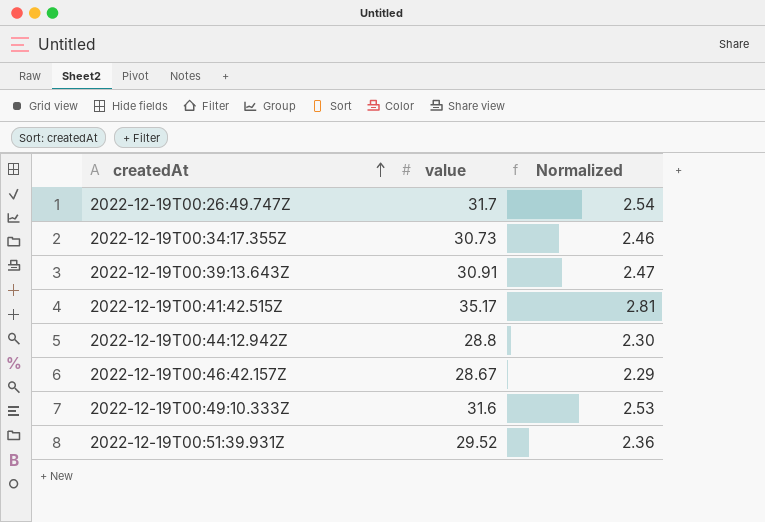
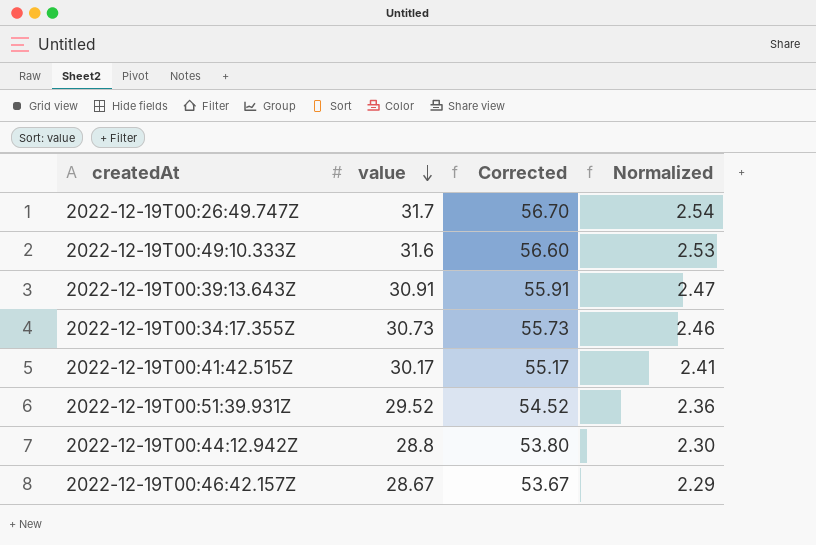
row order: createdAt ascending -> value descending
column Corrected | formula: none -> [value] + 25
2022-12-19T00:41:42.515Z | value: 35.17 -> 30.17
2022-12-19T00:41:42.515Z | Normalized: 2.81 -> 2.41

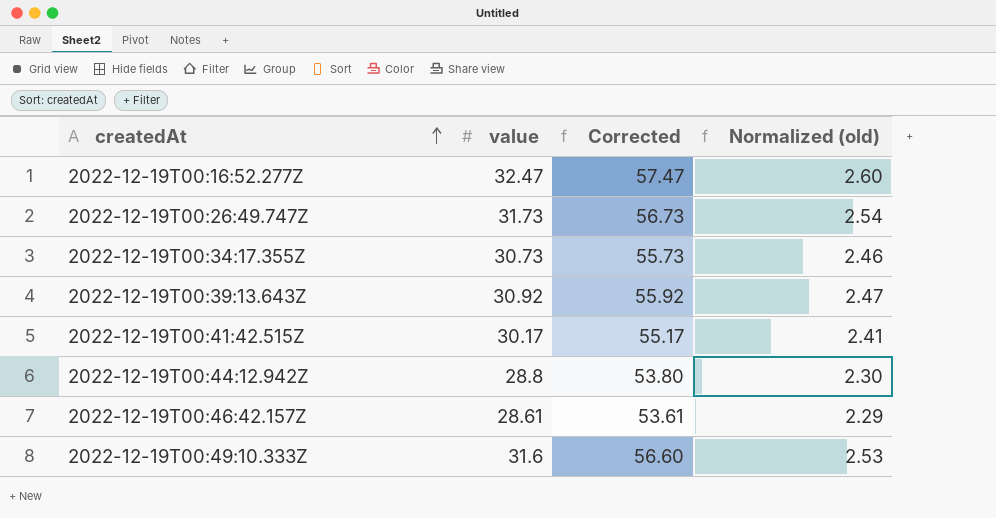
row order: value descending -> createdAt ascending
column name: Normalized -> Normalized (old)
row 2022-12-19T00:51:39.931Z: 29.52 | 54.52 | 2.36 -> none
row 2022-12-19T00:16:52.277Z: none -> 32.47 | 57.47 | 2.60
2022-12-19T00:26:49.747Z | value: 31.7 -> 31.73
2022-12-19T00:26:49.747Z | Corrected: 56.70 -> 56.73
2022-12-19T00:39:13.643Z | value: 30.91 -> 30.92
2022-12-19T00:39:13.643Z | Corrected: 55.91 -> 55.92
2022-12-19T00:46:42.157Z | value: 28.67 -> 28.61
2022-12-19T00:46:42.157Z | Corrected: 53.67 -> 53.61

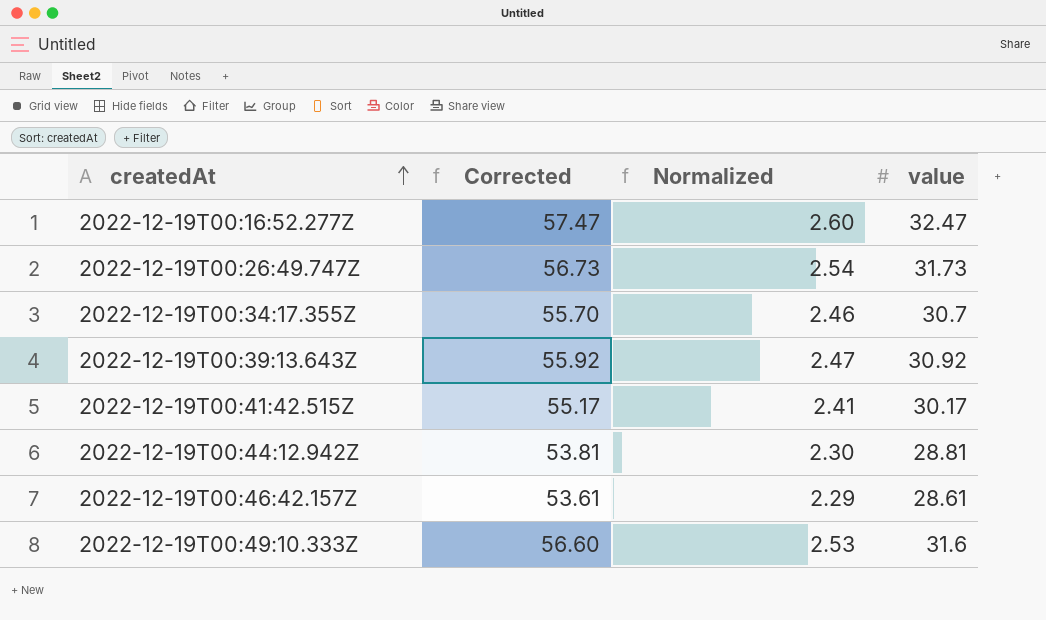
column name: Normalized (old) -> Normalized
column value | position: 2 -> 4
2022-12-19T00:34:17.355Z | Corrected: 55.73 -> 55.70
2022-12-19T00:34:17.355Z | value: 30.73 -> 30.7
2022-12-19T00:44:12.942Z | Corrected: 53.80 -> 53.81
2022-12-19T00:44:12.942Z | value: 28.8 -> 28.81

